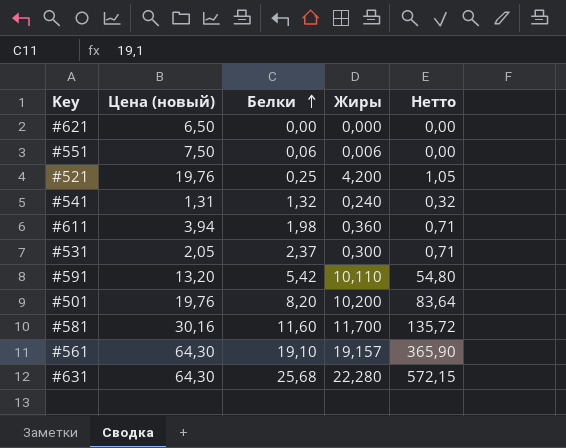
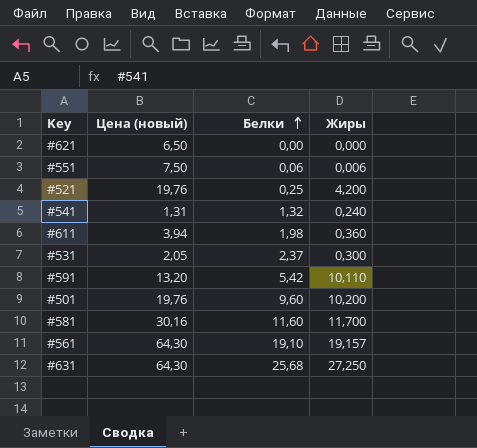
column Нетто | formula: [Белки] * [Жиры] -> none
#501 | Белки: 8,20 -> 9,60
#631 | Жиры: 22,280 -> 27,250

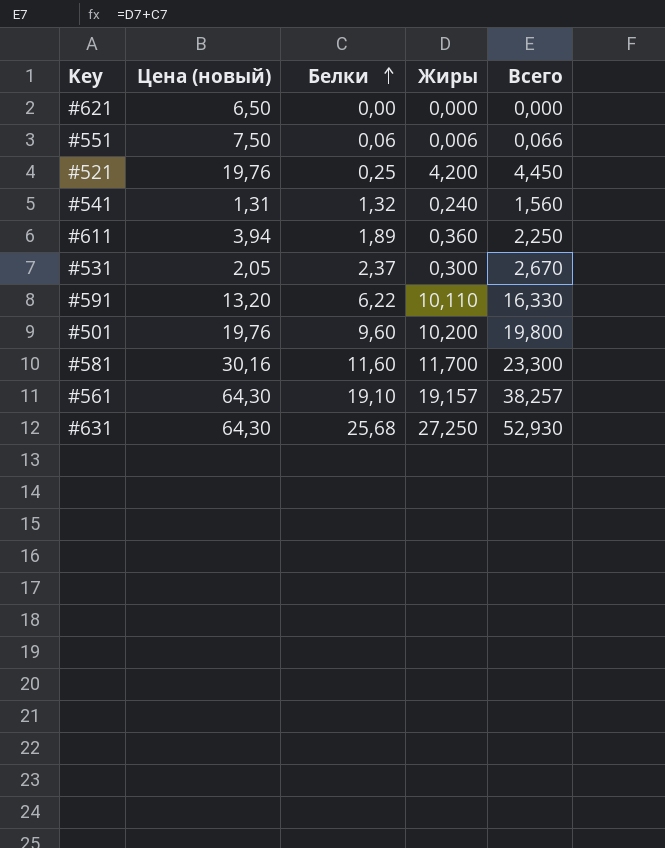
column Всего | formula: none -> [Белки] + [Жиры]
#611 | Белки: 1,98 -> 1,89
#591 | Белки: 5,42 -> 6,22

